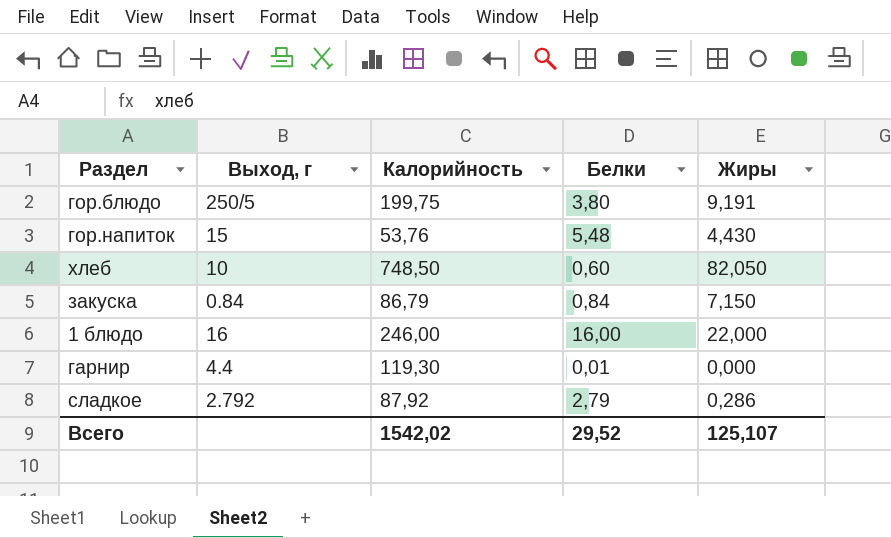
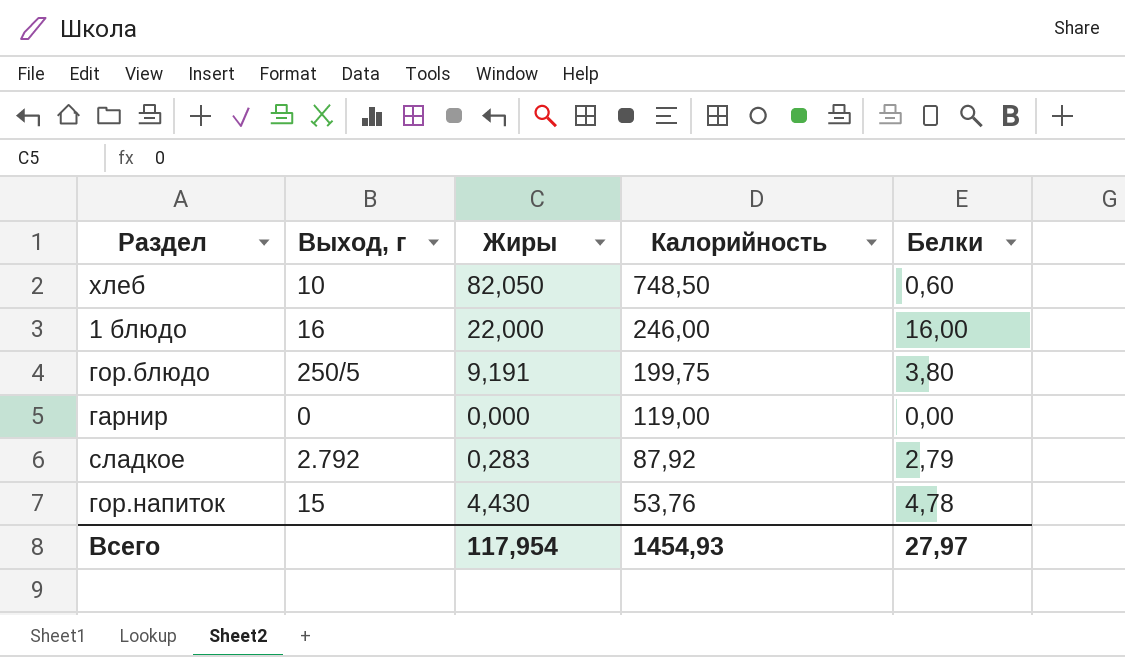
row order: none -> Калорийность descending
column Жиры | position: 5 -> 3
row закуска: 0.84 | 86,79 | 0,84 | 7,150 -> none
гарнир | Выход, г: 4.4 -> 0
гарнир | Калорийность: 119,30 -> 119,00
гарнир | Белки: 0,01 -> 0,00
сладкое | Жиры: 0,286 -> 0,283
гор.напиток | Белки: 5,48 -> 4,78
Всего | Жиры: 125,107 -> 117,954
Всего | Калорийность: 1542,02 -> 1454,93
Всего | Белки: 29,52 -> 27,97

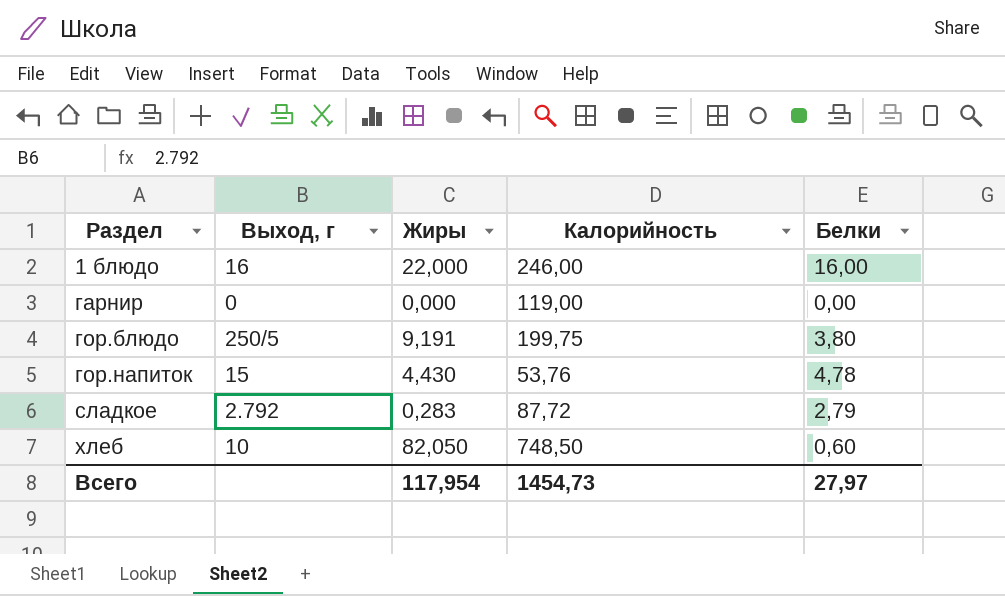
row order: Калорийность descending -> Раздел ascending
сладкое | Калорийность: 87,92 -> 87,72
Всего | Калорийность: 1454,93 -> 1454,73

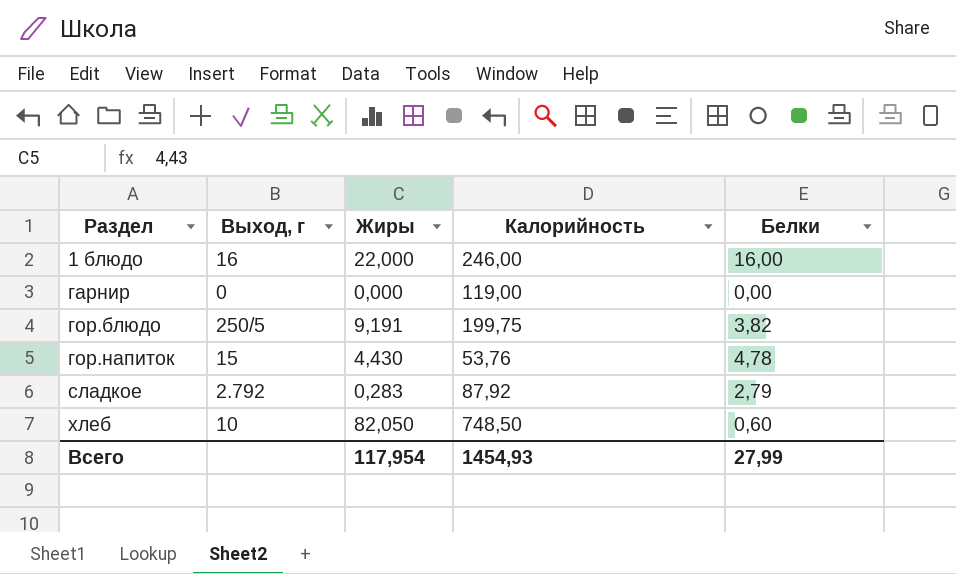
гор.блюдо | Белки: 3,80 -> 3,82
сладкое | Калорийность: 87,72 -> 87,92
Всего | Калорийность: 1454,73 -> 1454,93
Всего | Белки: 27,97 -> 27,99

